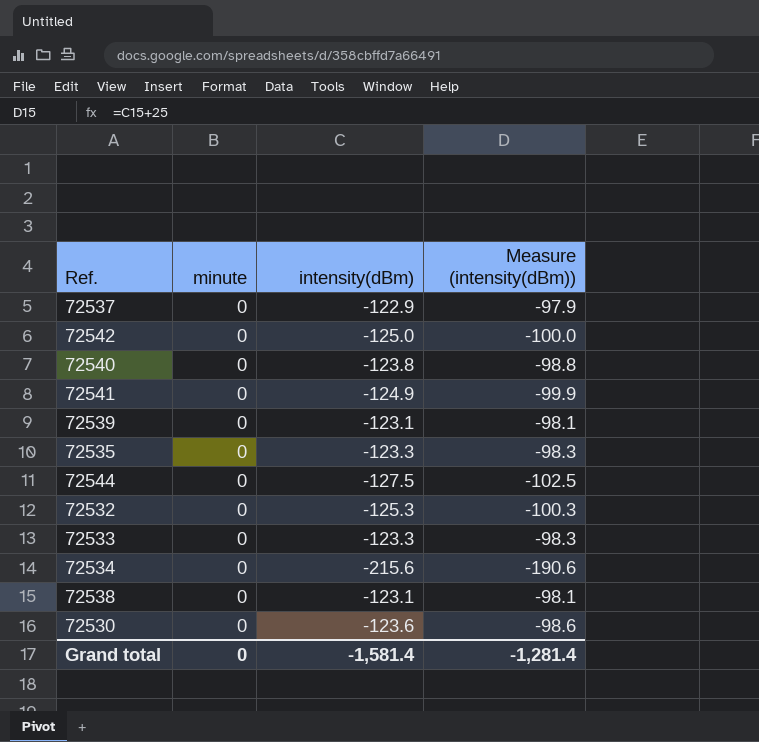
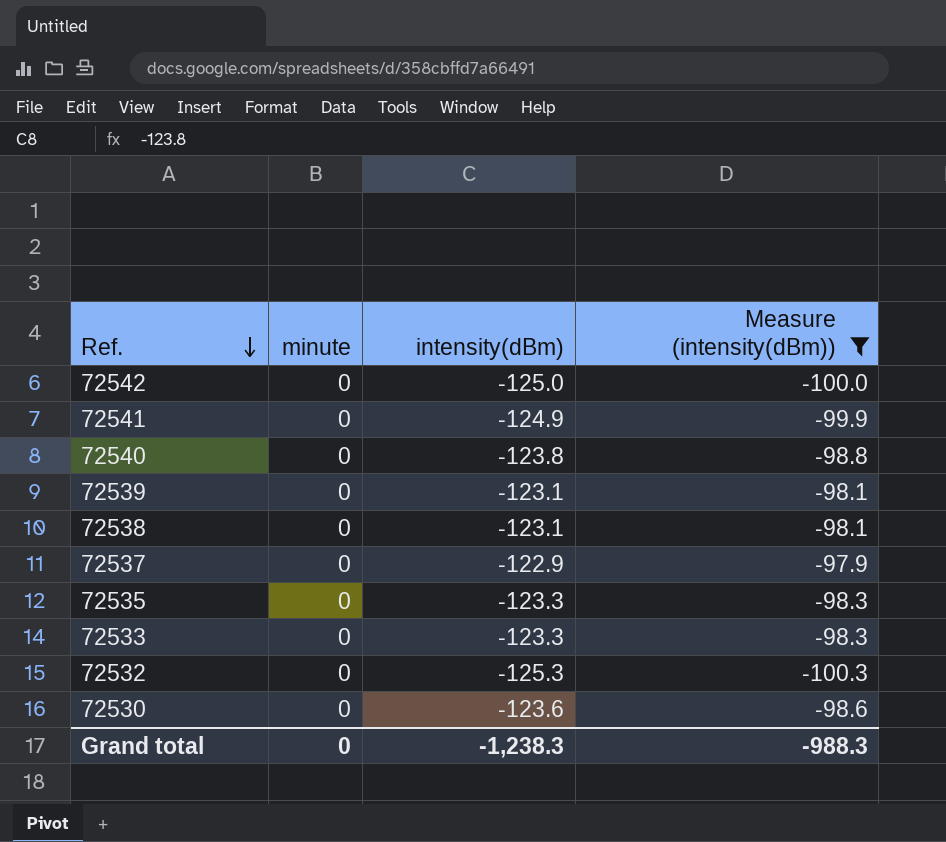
filter: none -> Measure (intensity(dBm)) >= -100.3
row order: none -> Ref. descending
Grand total | intensity(dBm): -1,581.4 -> -1,238.3
Grand total | Measure (intensity(dBm)): -1,281.4 -> -988.3

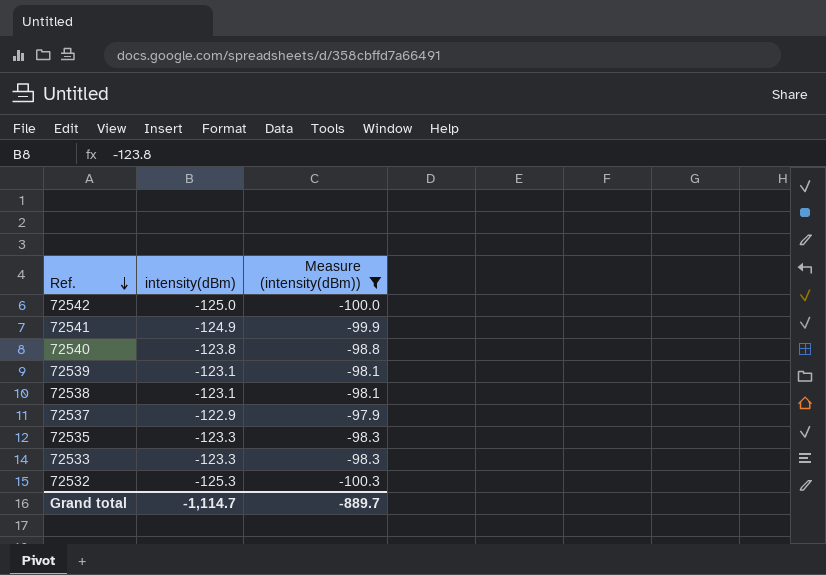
column minute | position: 2 -> none
row 72530: 0 | -123.6 | -98.6 -> none
Grand total | intensity(dBm): -1,238.3 -> -1,114.7
Grand total | Measure (intensity(dBm)): -988.3 -> -889.7

